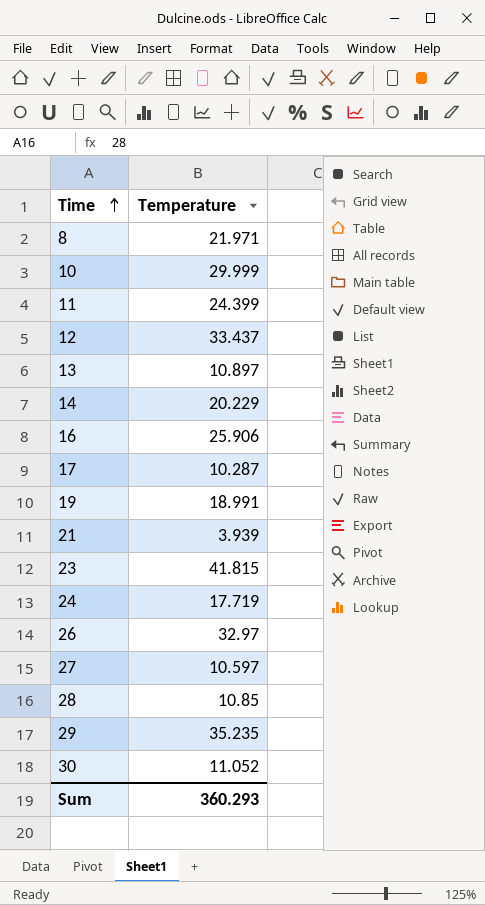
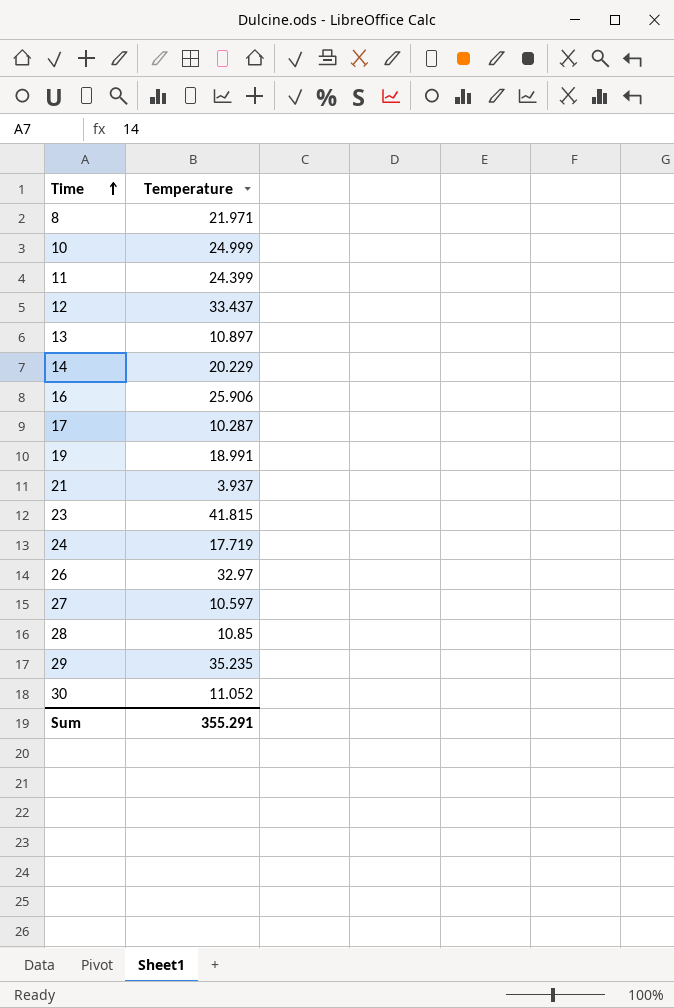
10 | Temperature: 29.999 -> 24.999
21 | Temperature: 3.939 -> 3.937
Sum | Temperature: 360.293 -> 355.291

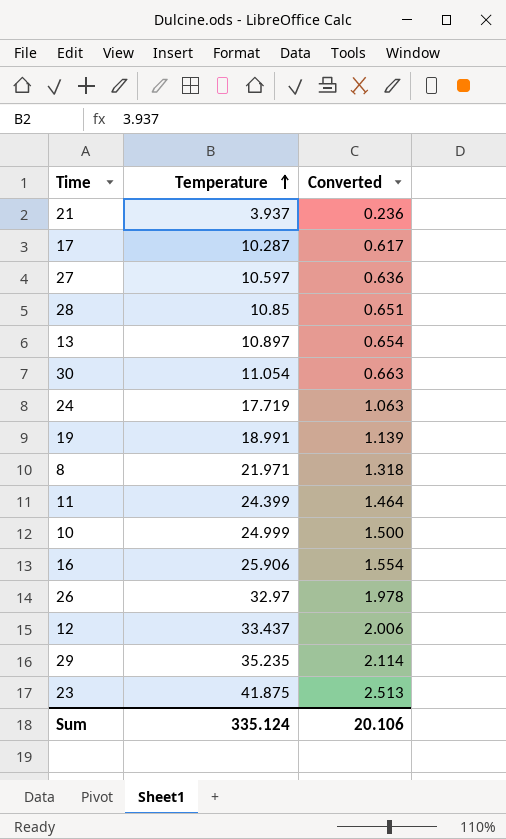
row order: Time ascending -> Temperature ascending
column Converted | formula: none -> [Temperature] * 0.06
row 14: 20.229 -> none
30 | Temperature: 11.052 -> 11.054
23 | Temperature: 41.815 -> 41.875
Sum | Temperature: 355.291 -> 335.124

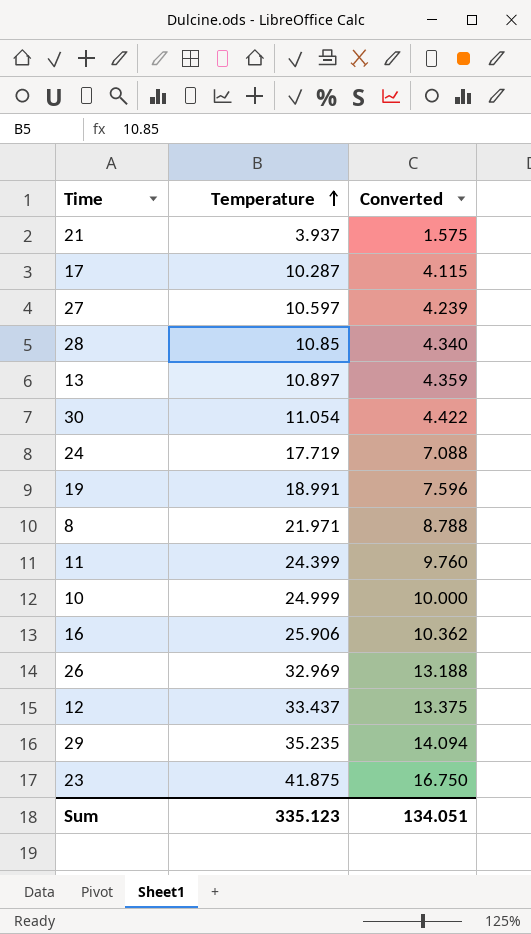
column Converted | formula: [Temperature] * 0.06 -> [Temperature] * 0.4
26 | Temperature: 32.97 -> 32.969
Sum | Temperature: 335.124 -> 335.123
Sum | Converted: 20.106 -> 134.051

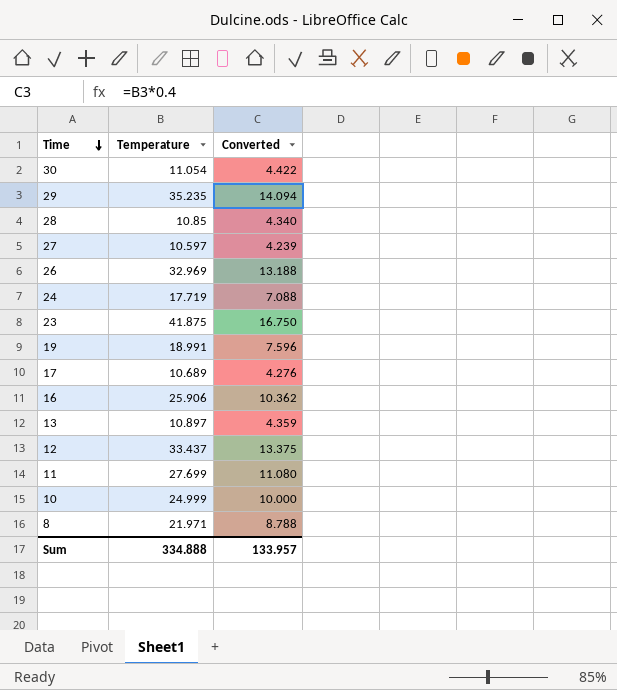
row order: Temperature ascending -> Time descending
row 21: 3.937 | 1.575 -> none
17 | Temperature: 10.287 -> 10.689
17 | Converted: 4.115 -> 4.276
11 | Temperature: 24.399 -> 27.699
11 | Converted: 9.760 -> 11.080
Sum | Temperature: 335.123 -> 334.888
Sum | Converted: 134.051 -> 133.957

